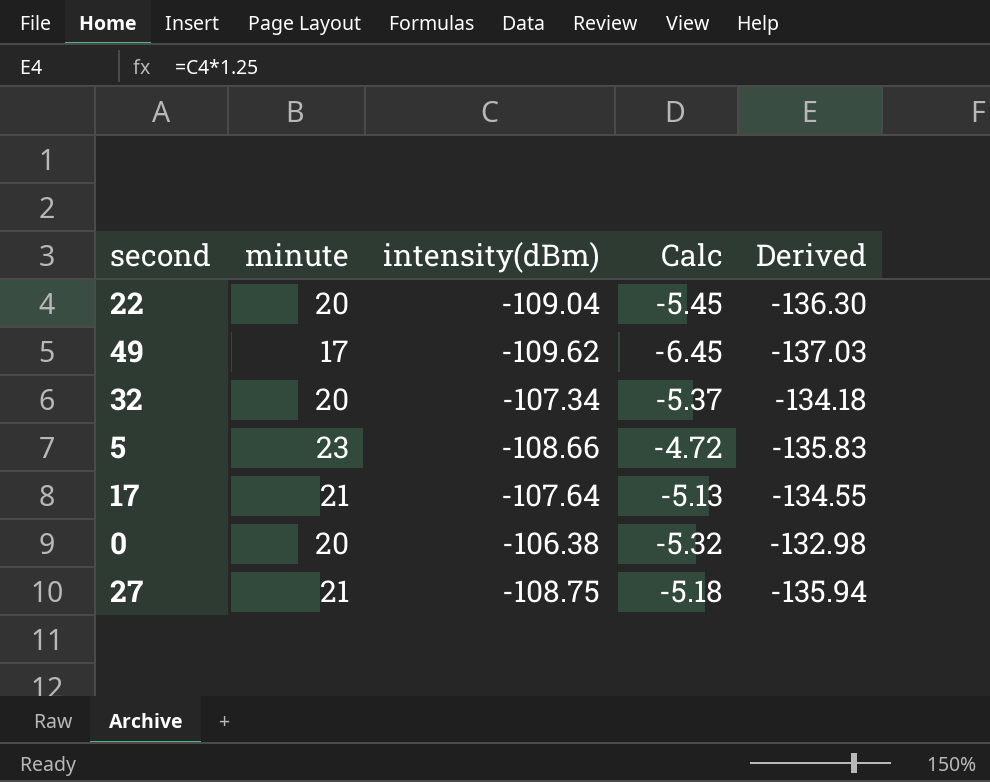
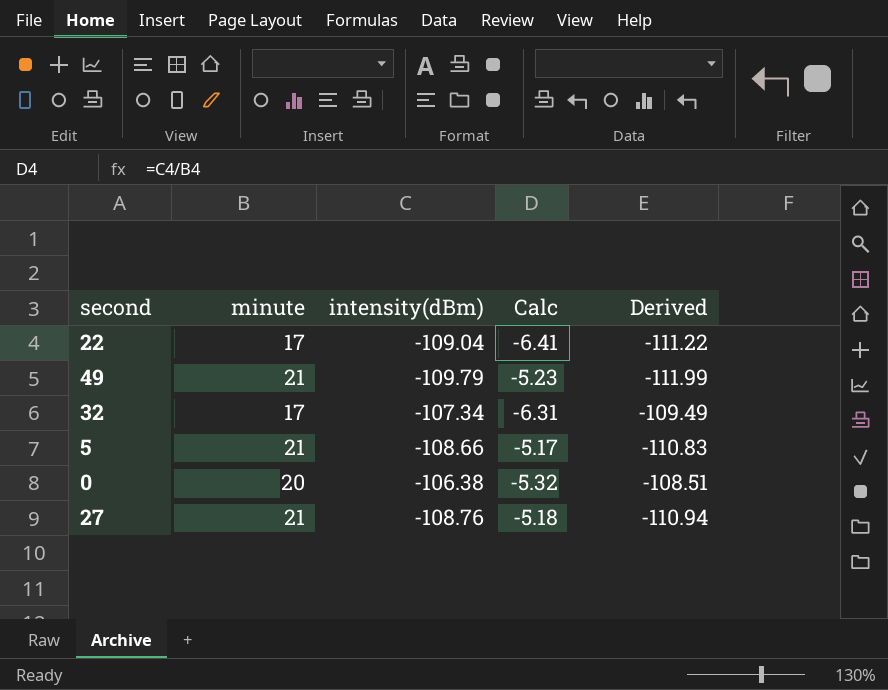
column Derived | formula: [intensity(dBm)] * 1.25 -> [intensity(dBm)] * 1.02
row 17: 21 | -107.64 | -5.13 | -134.55 -> none
22 | minute: 20 -> 17
22 | Calc: -5.45 -> -6.41
49 | minute: 17 -> 21
49 | intensity(dBm): -109.62 -> -109.79
49 | Calc: -6.45 -> -5.23
32 | minute: 20 -> 17
32 | Calc: -5.37 -> -6.31
5 | minute: 23 -> 21
5 | Calc: -4.72 -> -5.17
27 | intensity(dBm): -108.75 -> -108.76

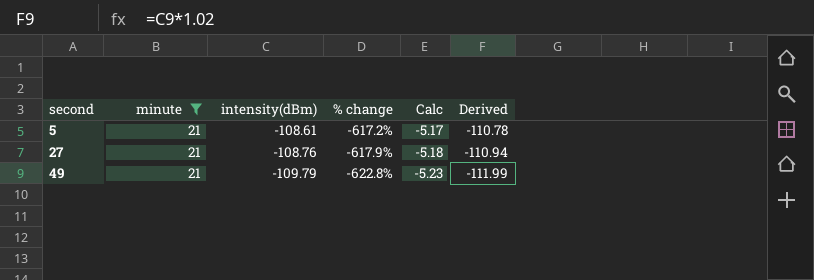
filter: none -> minute = 21
row order: none -> second ascending
column % change | formula: none -> ([intensity(dBm)] - [minute]) / [minute]
5 | intensity(dBm): -108.66 -> -108.61
5 | Derived: -110.83 -> -110.78

